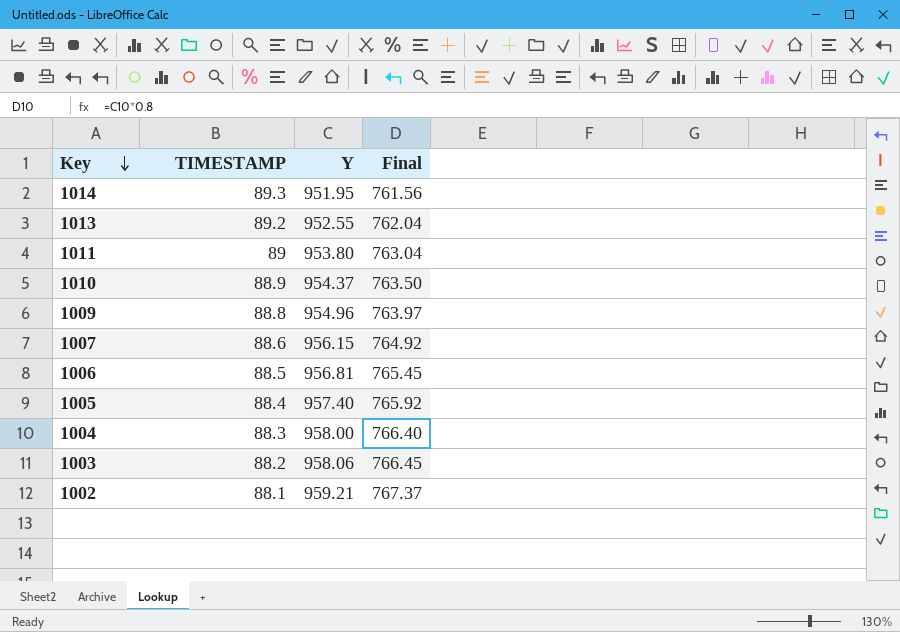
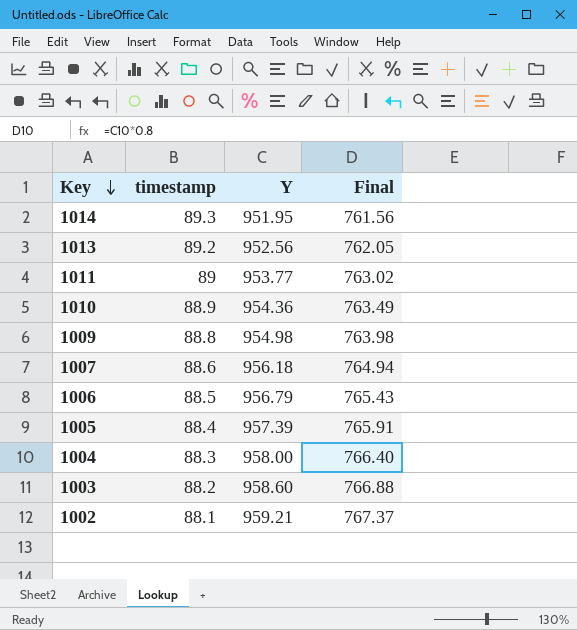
column name: TIMESTAMP -> timestamp
1013 | Y: 952.55 -> 952.56
1013 | Final: 762.04 -> 762.05
1011 | Y: 953.80 -> 953.77
1011 | Final: 763.04 -> 763.02
1010 | Y: 954.37 -> 954.36
1010 | Final: 763.50 -> 763.49
1009 | Y: 954.96 -> 954.98
1009 | Final: 763.97 -> 763.98
1007 | Y: 956.15 -> 956.18
1007 | Final: 764.92 -> 764.94
1006 | Y: 956.81 -> 956.79
1006 | Final: 765.45 -> 765.43
1005 | Y: 957.40 -> 957.39
1005 | Final: 765.92 -> 765.91
1003 | Y: 958.06 -> 958.60
1003 | Final: 766.45 -> 766.88

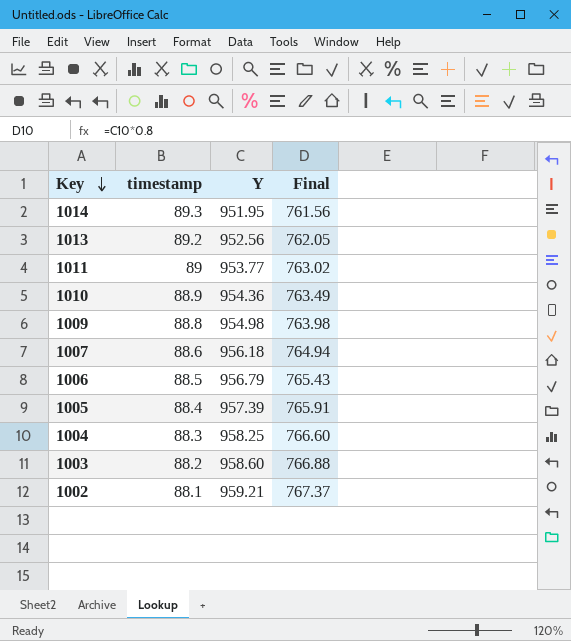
1004 | Y: 958.00 -> 958.25
1004 | Final: 766.40 -> 766.60

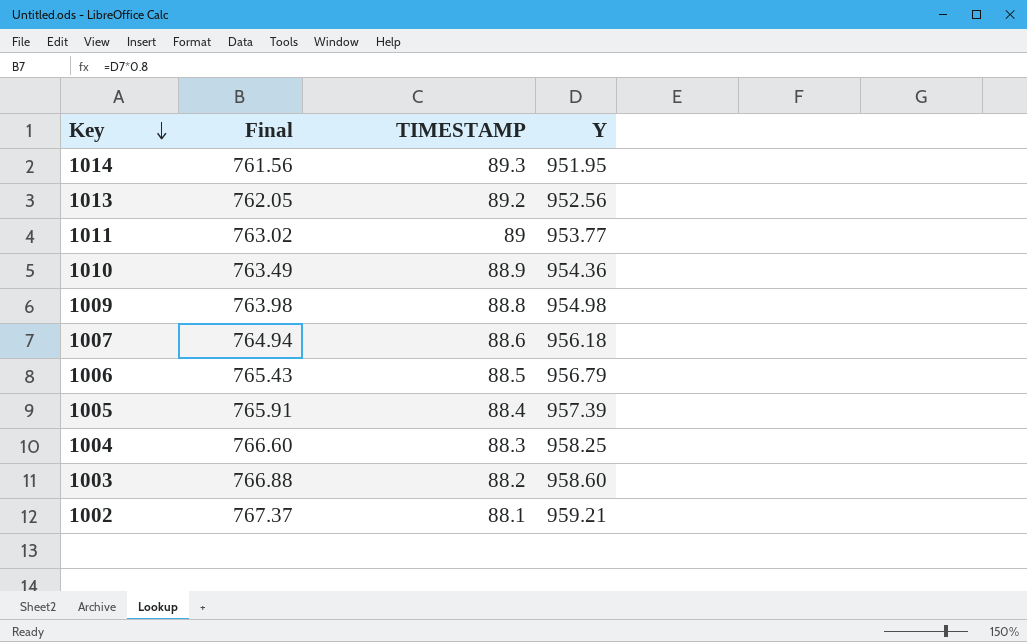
column Final | position: 4 -> 2
column name: timestamp -> TIMESTAMP

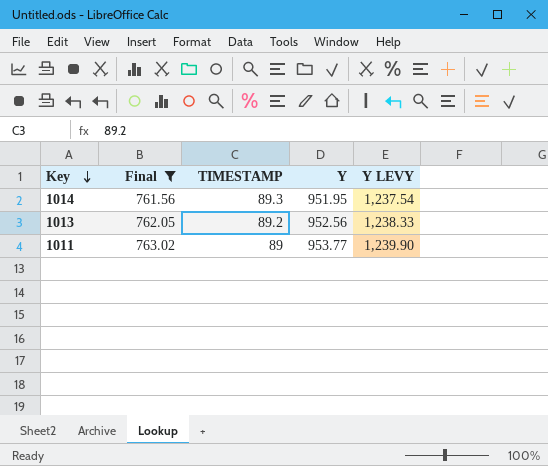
filter: none -> Final <= 763.02
column Y LEVY | formula: none -> [Y] * 1.3

